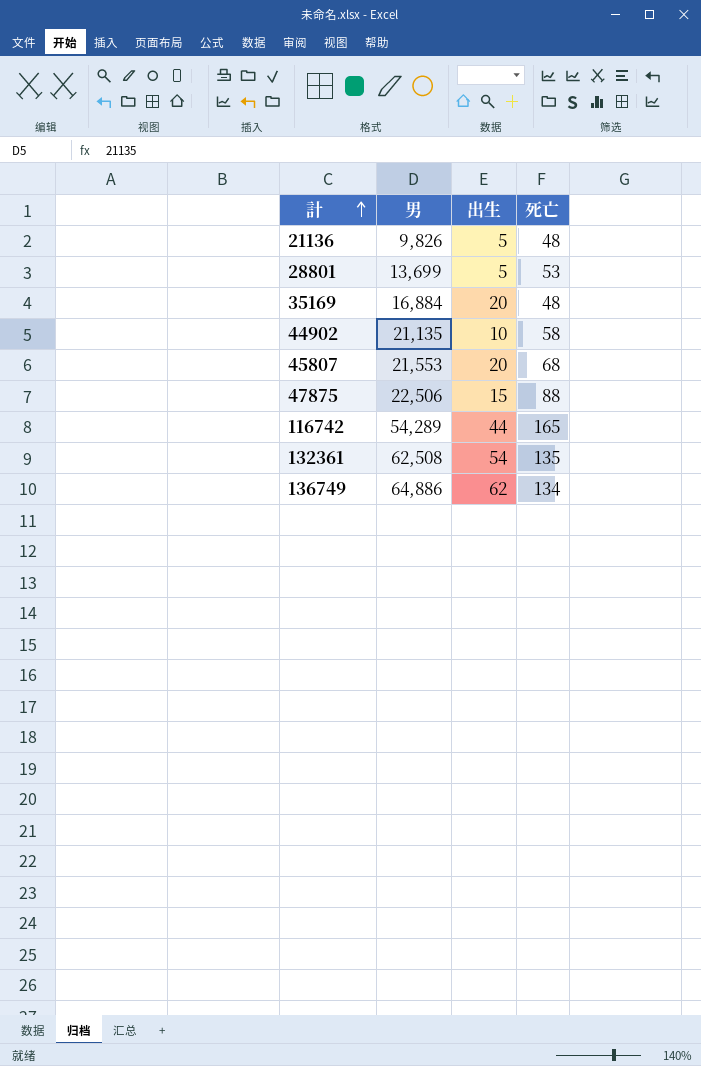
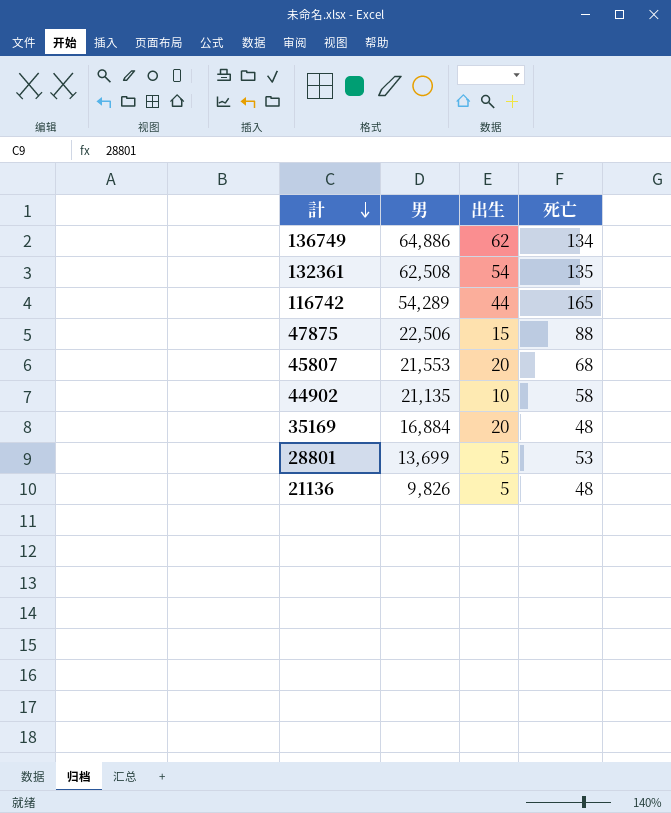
row order: 計 ascending -> 計 descending

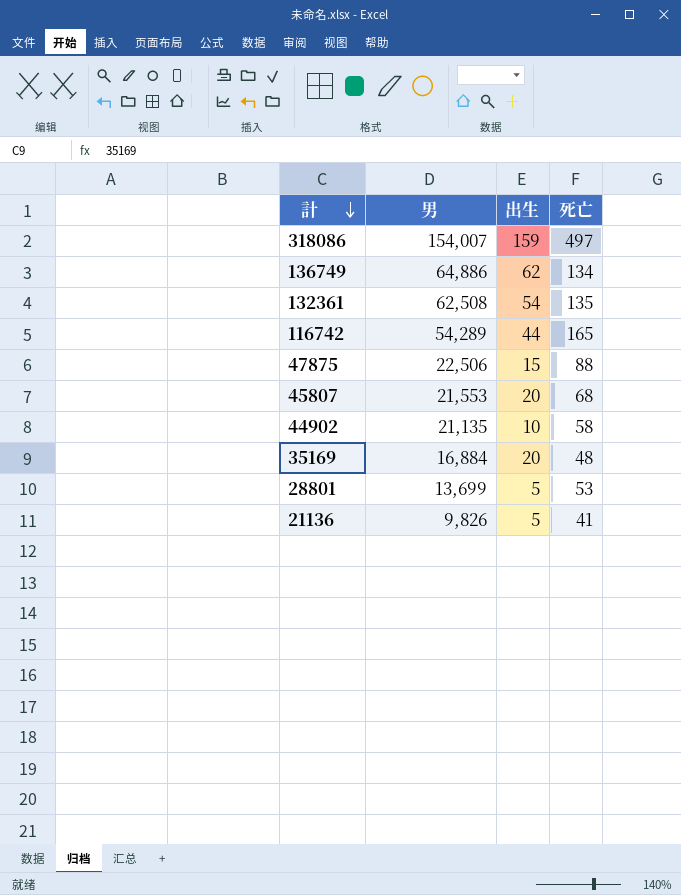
row 318086: none -> 154,007 | 159 | 497
21136 | 死亡: 48 -> 41

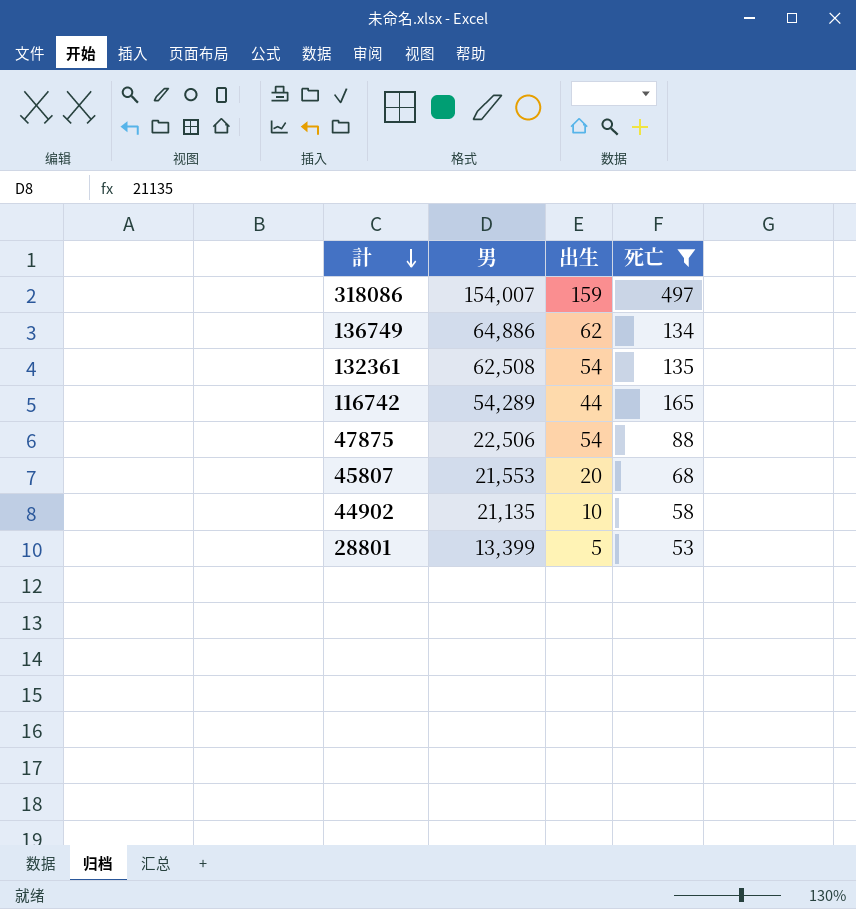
filter: none -> 死亡 >= 53
47875 | 出生: 15 -> 54
28801 | 男: 13,699 -> 13,399

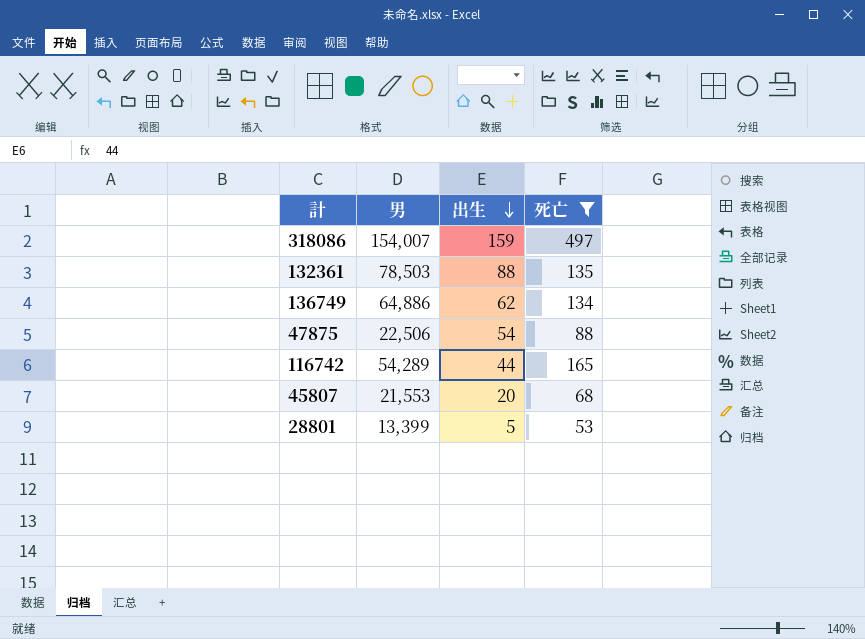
row order: 計 descending -> 出生 descending
row 44902: 21,135 | 10 | 58 -> none
132361 | 男: 62,508 -> 78,503
132361 | 出生: 54 -> 88

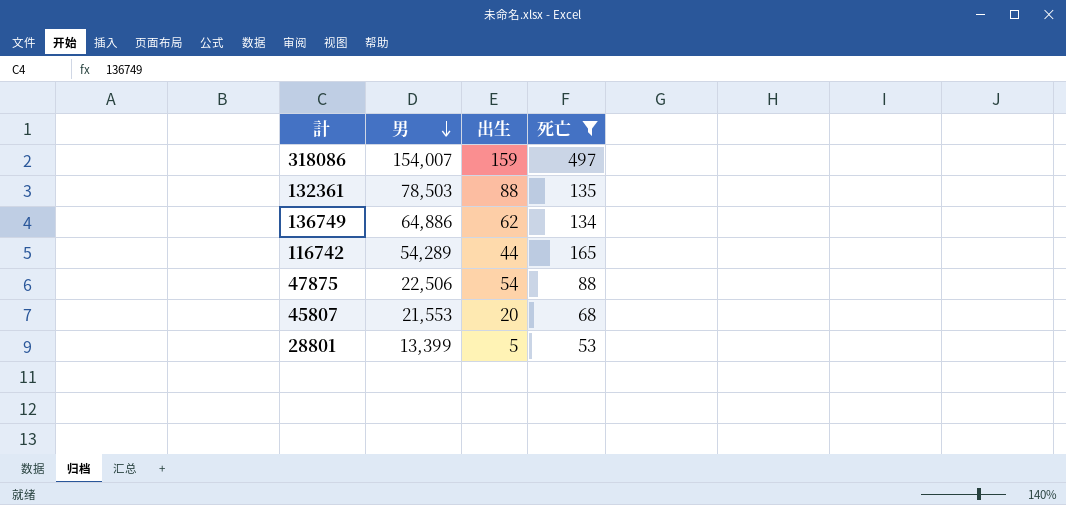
row order: 出生 descending -> 男 descending

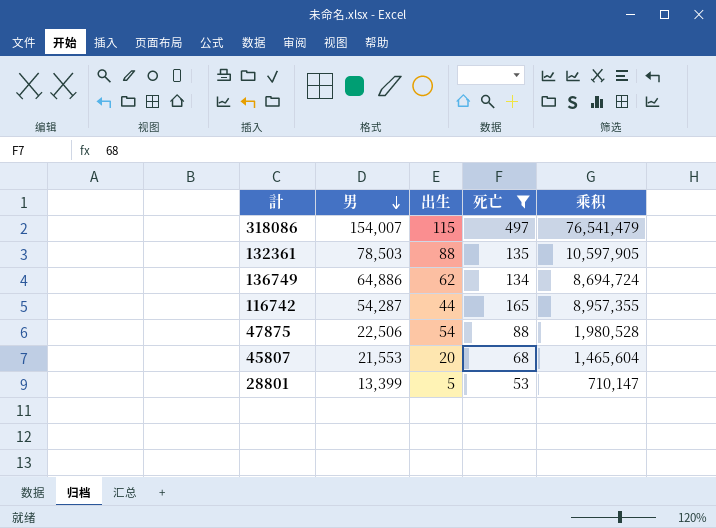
column 乘积 | formula: none -> [男] * [死亡]
318086 | 出生: 159 -> 115
116742 | 男: 54,289 -> 54,287

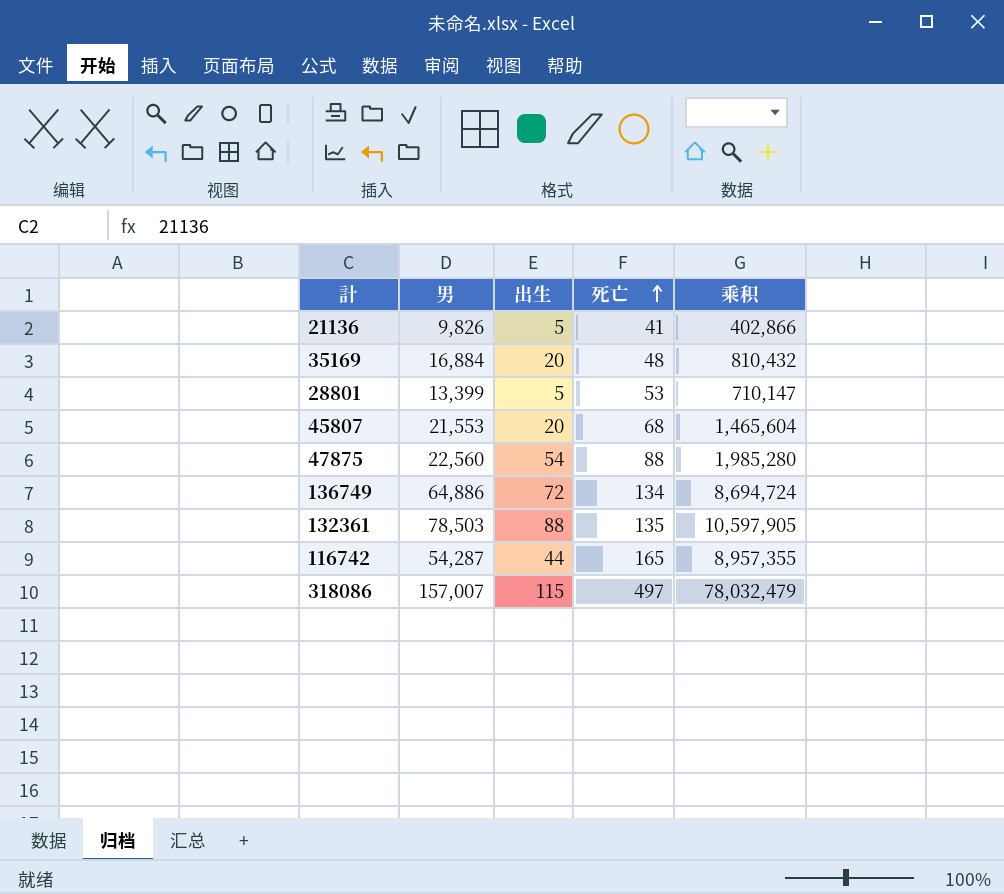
filter: 死亡 >= 53 -> none
row order: 男 descending -> 死亡 ascending
47875 | 男: 22,506 -> 22,560
47875 | 乘积: 1,980,528 -> 1,985,280
136749 | 出生: 62 -> 72
318086 | 男: 154,007 -> 157,007
318086 | 乘积: 76,541,479 -> 78,032,479

